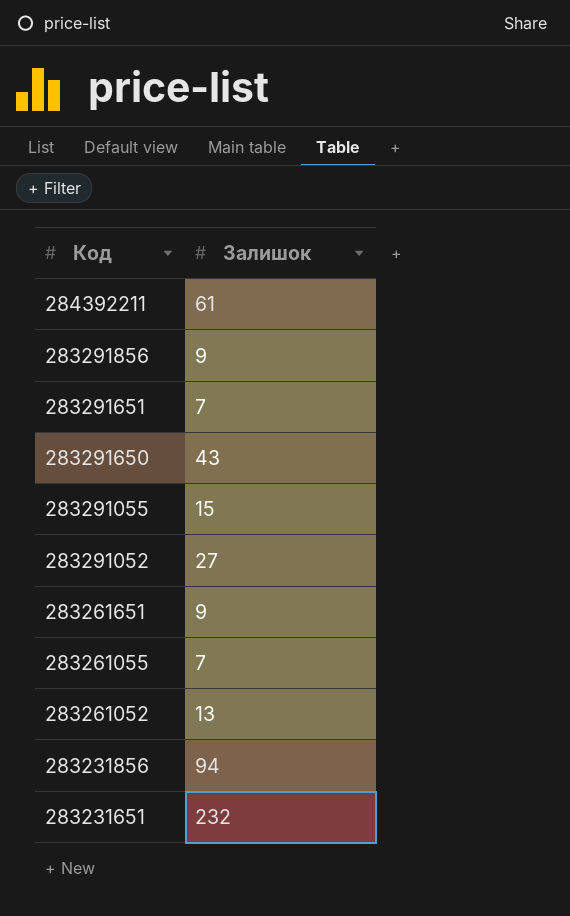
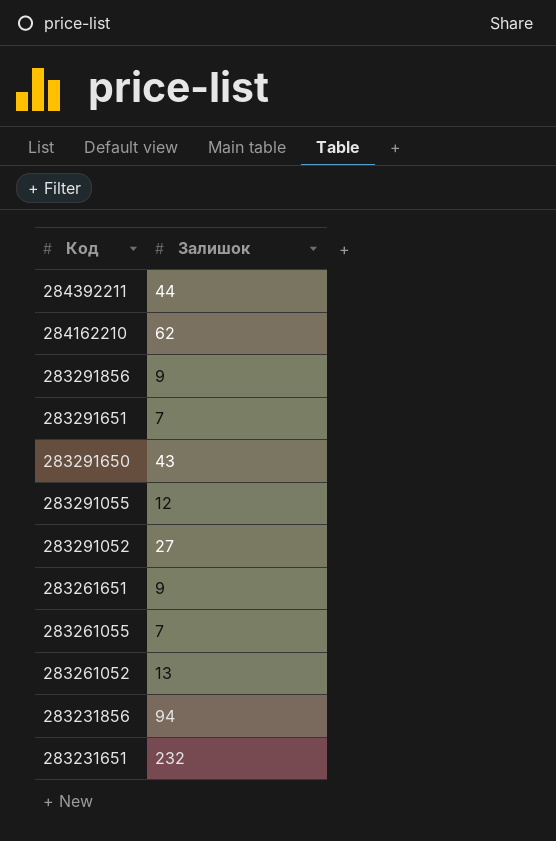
284392211 | Залишок: 61 -> 44
row 284162210: none -> 62
283291055 | Залишок: 15 -> 12

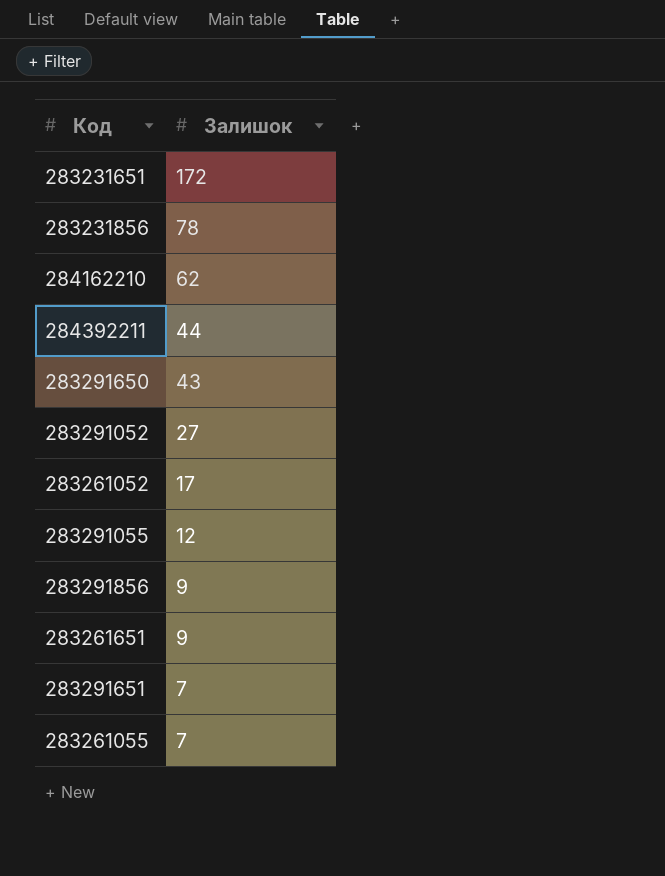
row order: Код descending -> Залишок descending
283231651 | Залишок: 232 -> 172
283231856 | Залишок: 94 -> 78
283261052 | Залишок: 13 -> 17

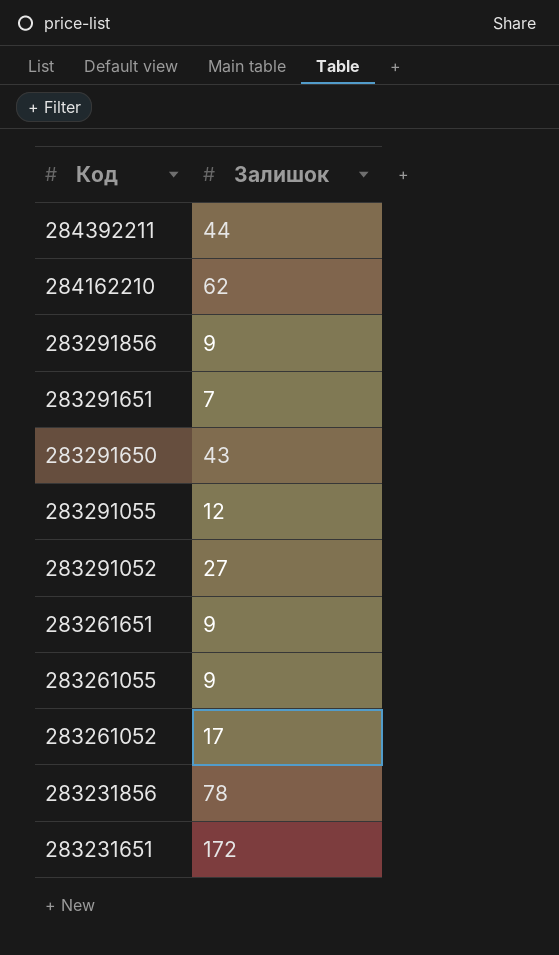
row order: Залишок descending -> Код descending
283261055 | Залишок: 7 -> 9

